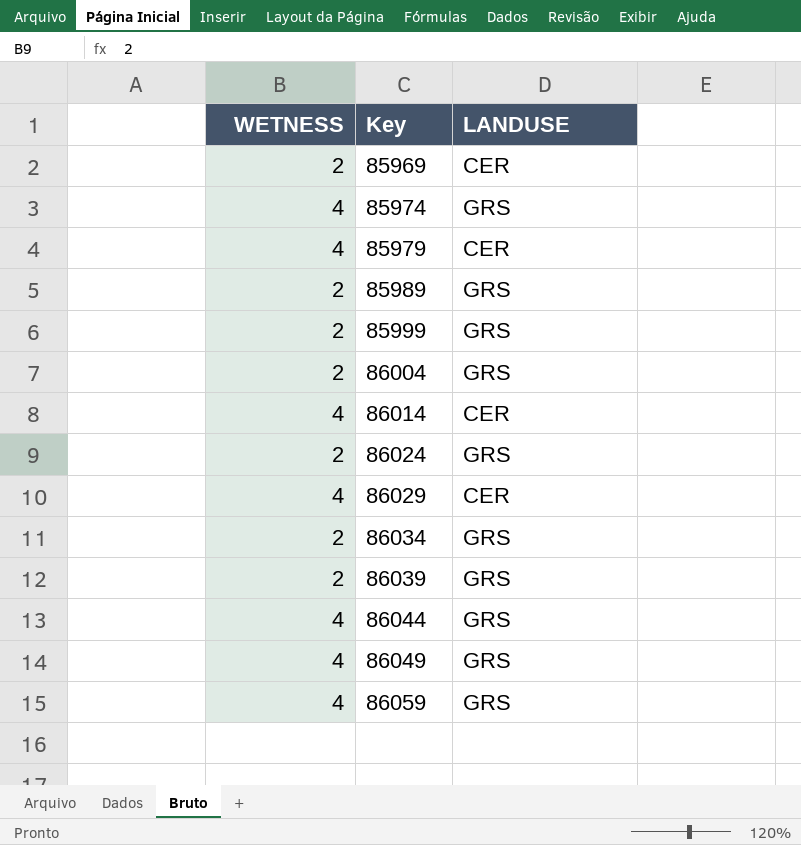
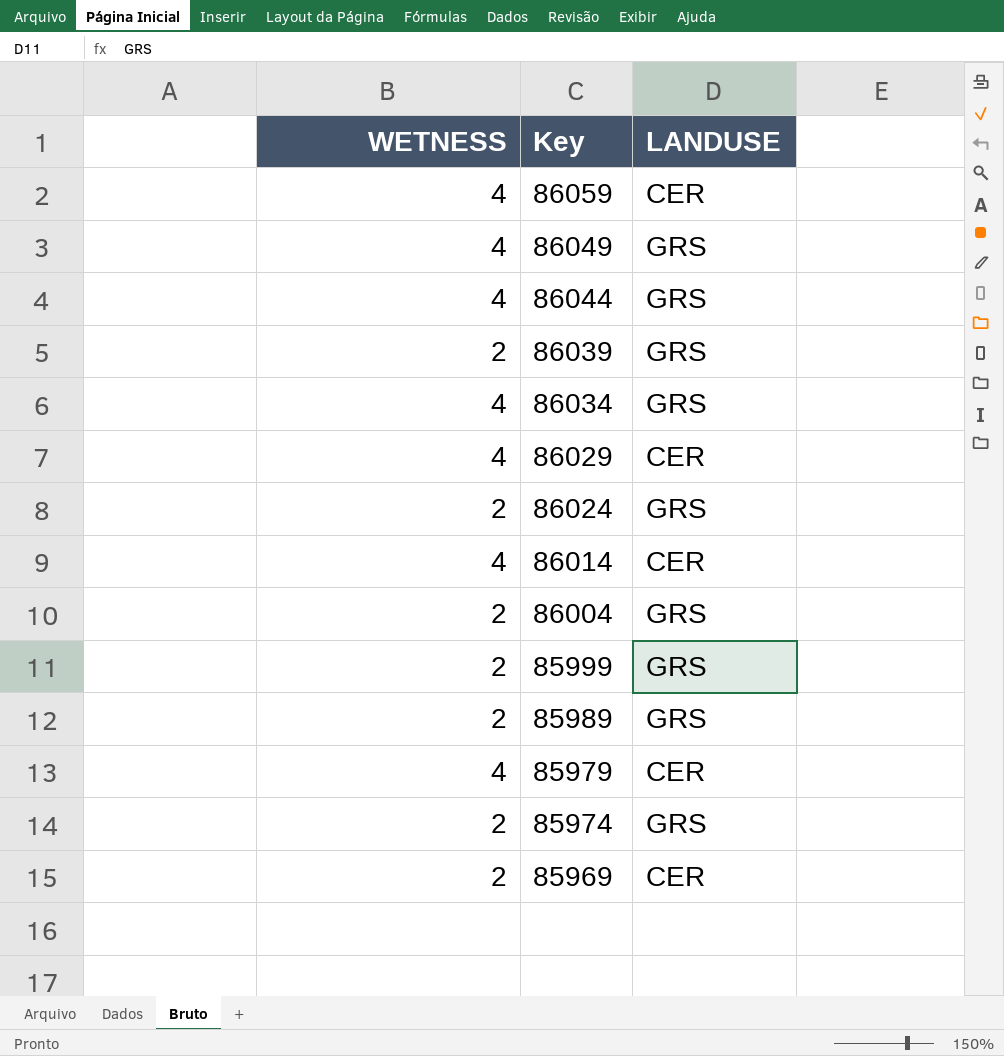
row order: Key ascending -> Key descending
86059 | LANDUSE: GRS -> CER
86034 | WETNESS: 2 -> 4
85974 | WETNESS: 4 -> 2

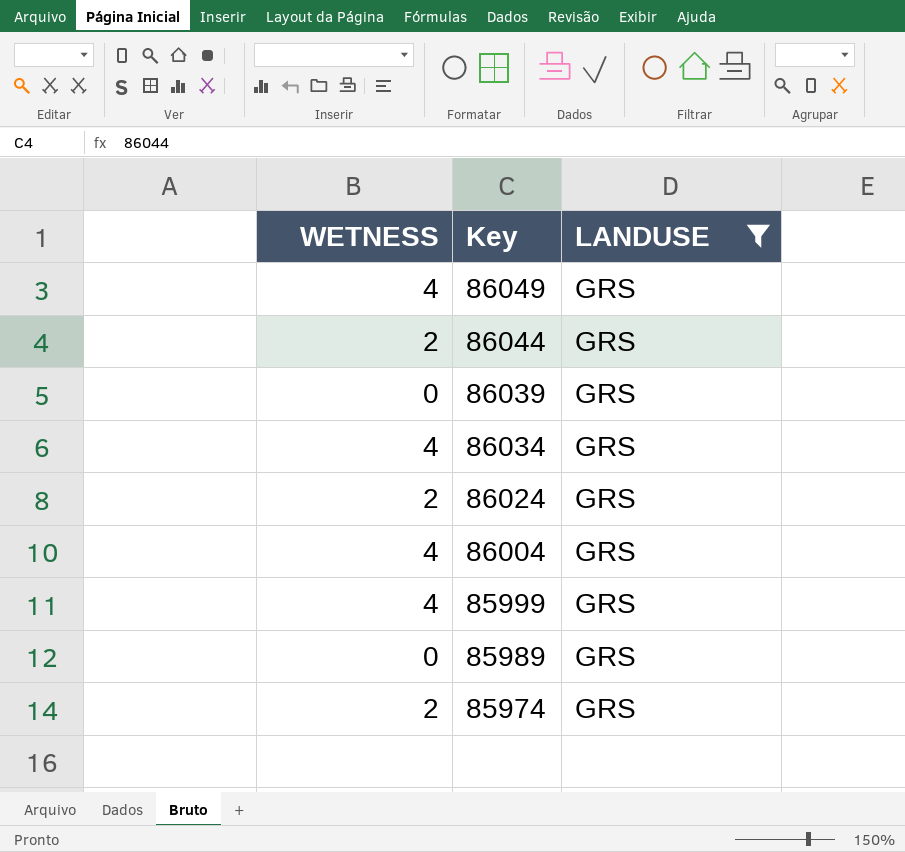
filter: none -> LANDUSE = GRS
86044 | WETNESS: 4 -> 2
86039 | WETNESS: 2 -> 0
86004 | WETNESS: 2 -> 4
85999 | WETNESS: 2 -> 4
85989 | WETNESS: 2 -> 0

